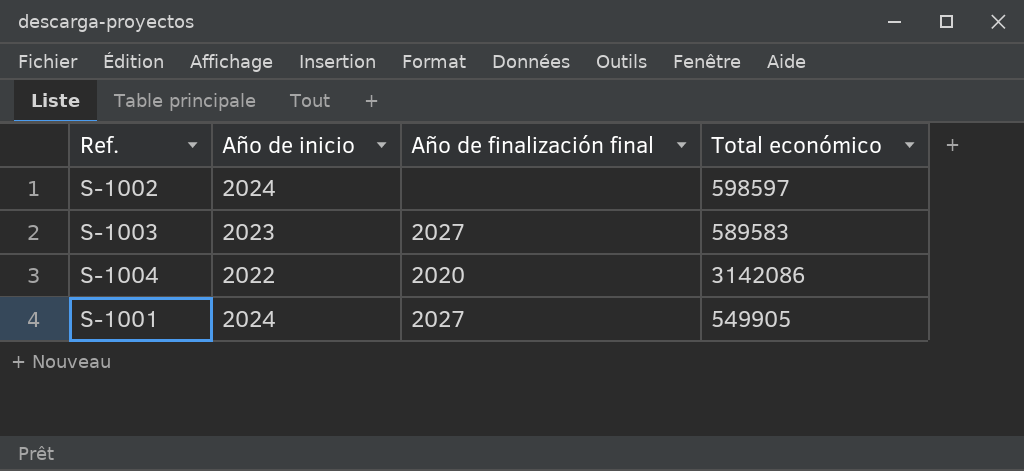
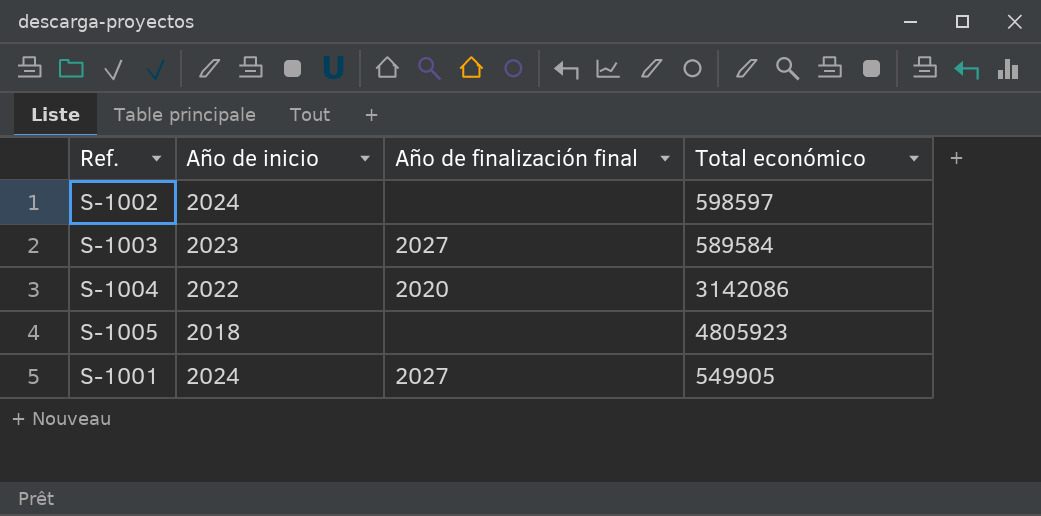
S-1003 | Total económico: 589583 -> 589584
row S-1005: none -> 2018 | none | 4805923

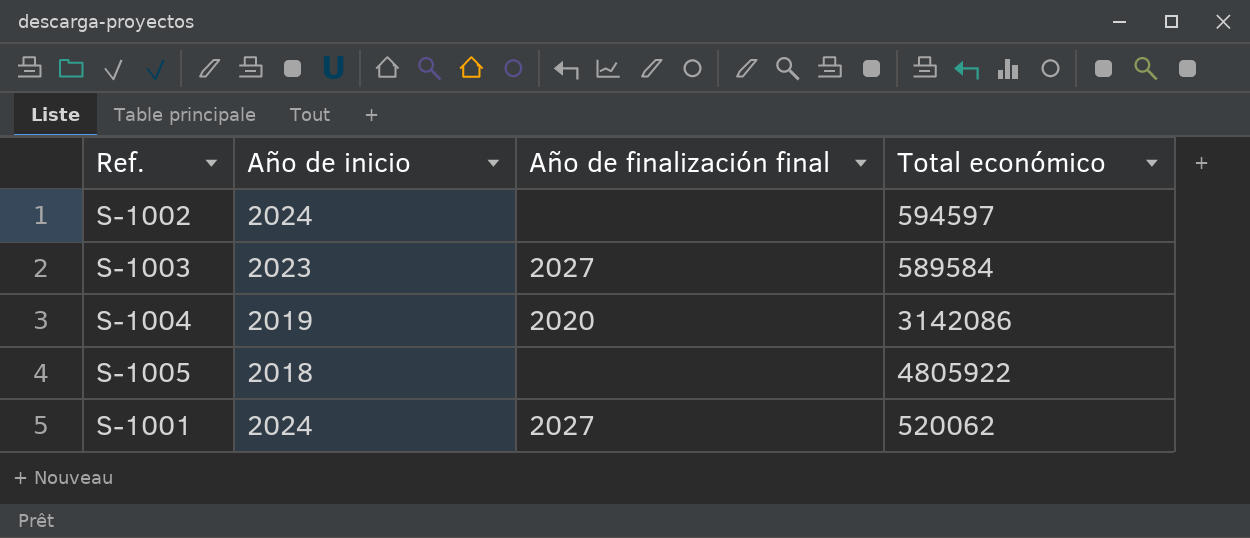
S-1002 | Total económico: 598597 -> 594597
S-1004 | Año de inicio: 2022 -> 2019
S-1005 | Total económico: 4805923 -> 4805922
S-1001 | Total económico: 549905 -> 520062

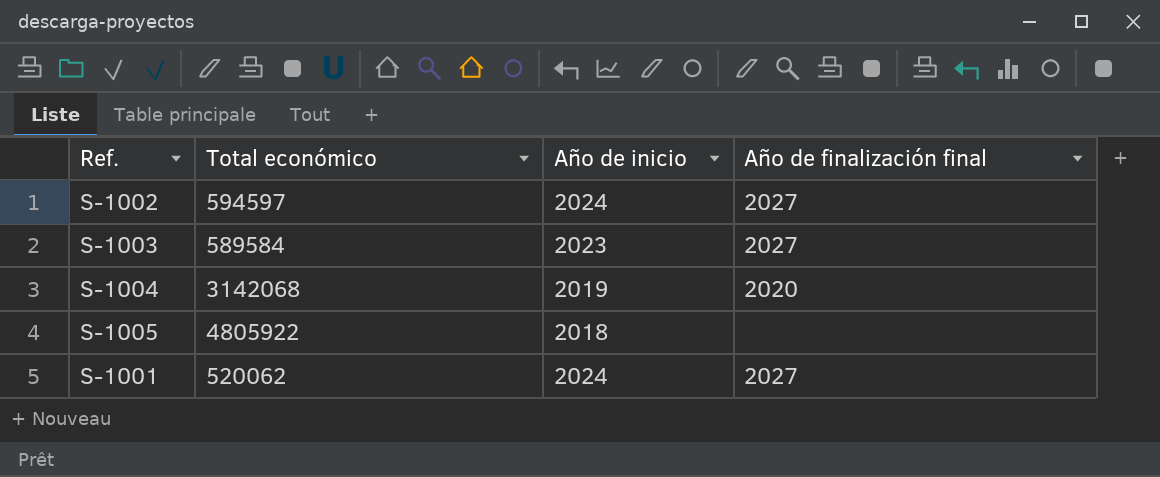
column Total económico | position: 4 -> 2
S-1002 | Año de finalización final: none -> 2027
S-1004 | Total económico: 3142086 -> 3142068

